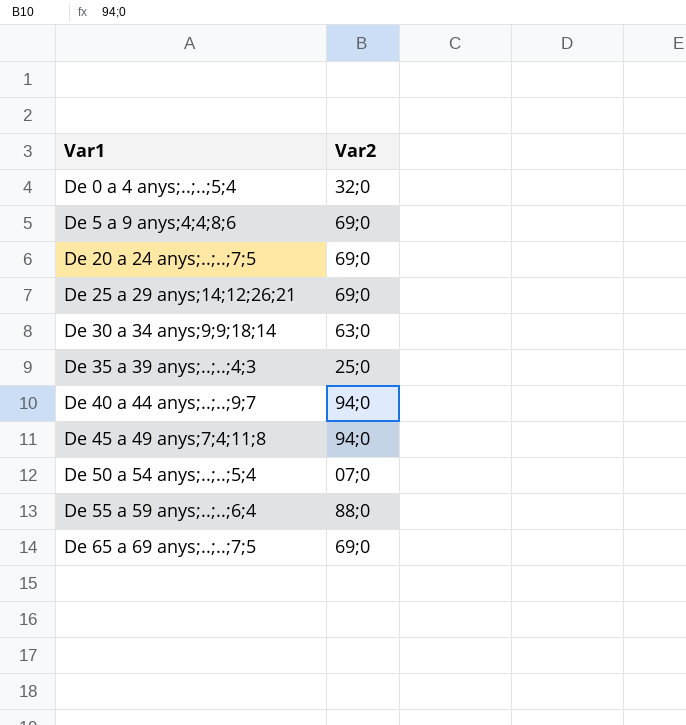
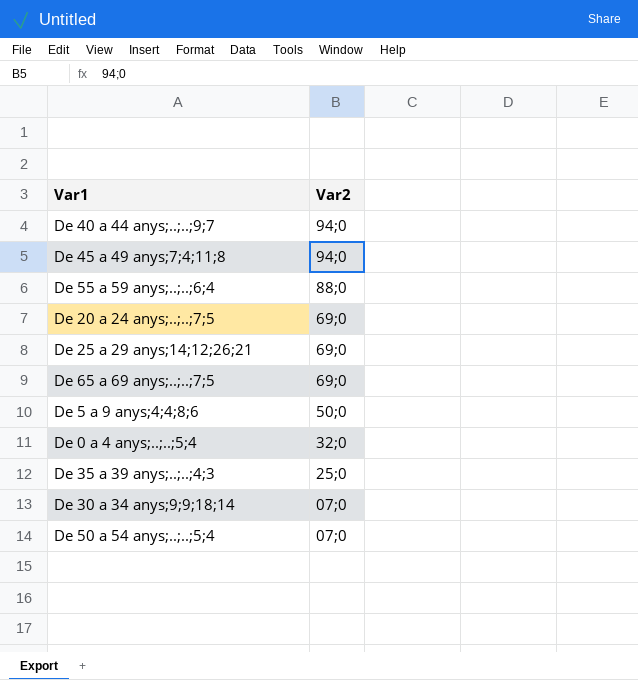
row order: Var1 ascending -> Var2 descending
De 5 a 9 anys;4;4;8;6 | Var2: 69;0 -> 50;0
De 30 a 34 anys;9;9;18;14 | Var2: 63;0 -> 07;0

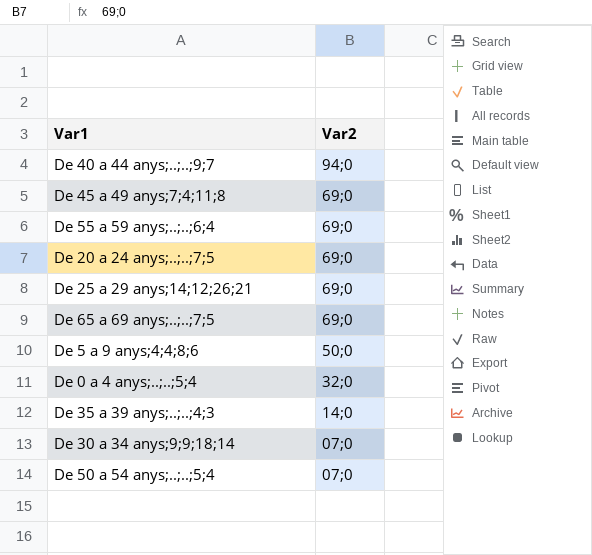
De 45 a 49 anys;7;4;11;8 | Var2: 94;0 -> 69;0
De 55 a 59 anys;..;..;6;4 | Var2: 88;0 -> 69;0
De 35 a 39 anys;..;..;4;3 | Var2: 25;0 -> 14;0

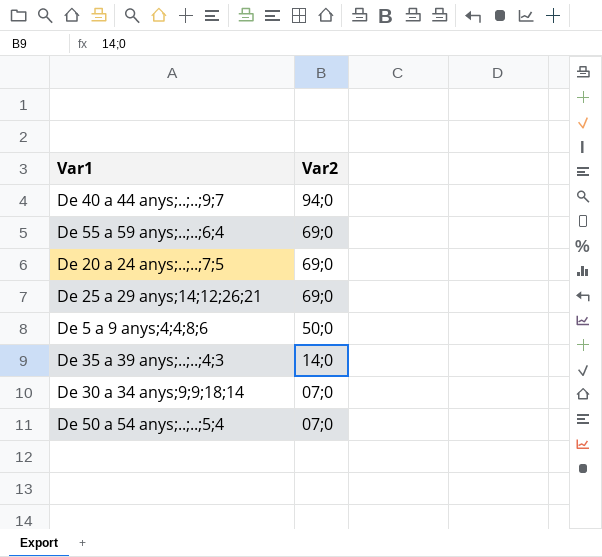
row De 45 a 49 anys;7;4;11;8: 69;0 -> none
row De 65 a 69 anys;..;..;7;5: 69;0 -> none
row De 0 a 4 anys;..;..;5;4: 32;0 -> none

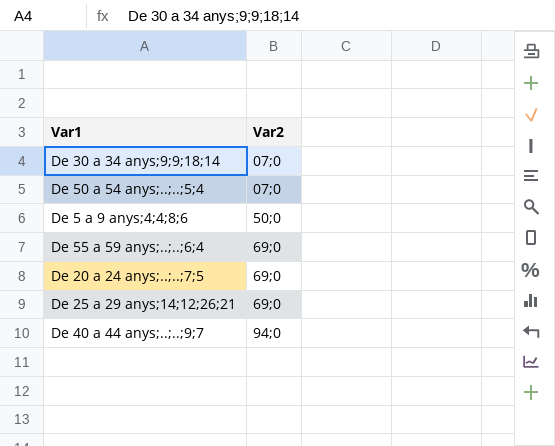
row order: Var2 descending -> Var2 ascending
row De 35 a 39 anys;..;..;4;3: 14;0 -> none

